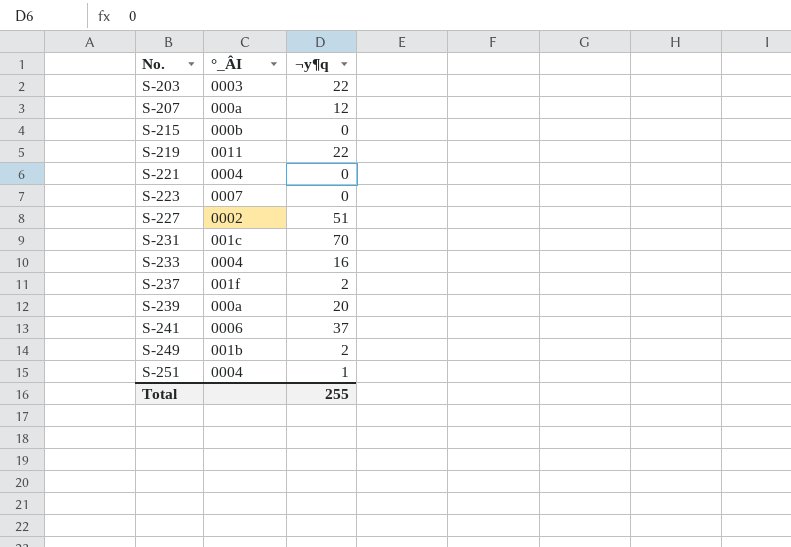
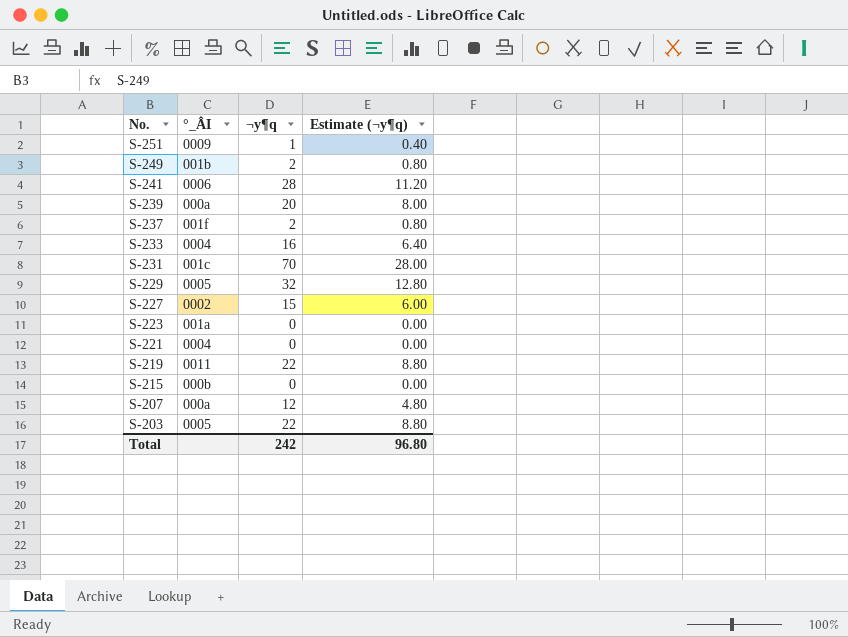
row order: No. ascending -> No. descending
column Estimate (¬y¶q) | formula: none -> [¬y¶q] * 0.4
S-251 | °_ÂI: 0004 -> 0009
S-241 | ¬y¶q: 37 -> 28
row S-229: none -> 0005 | 32 | 12.80
S-227 | ¬y¶q: 51 -> 15
S-223 | °_ÂI: 0007 -> 001a
S-203 | °_ÂI: 0003 -> 0005
Total | ¬y¶q: 255 -> 242

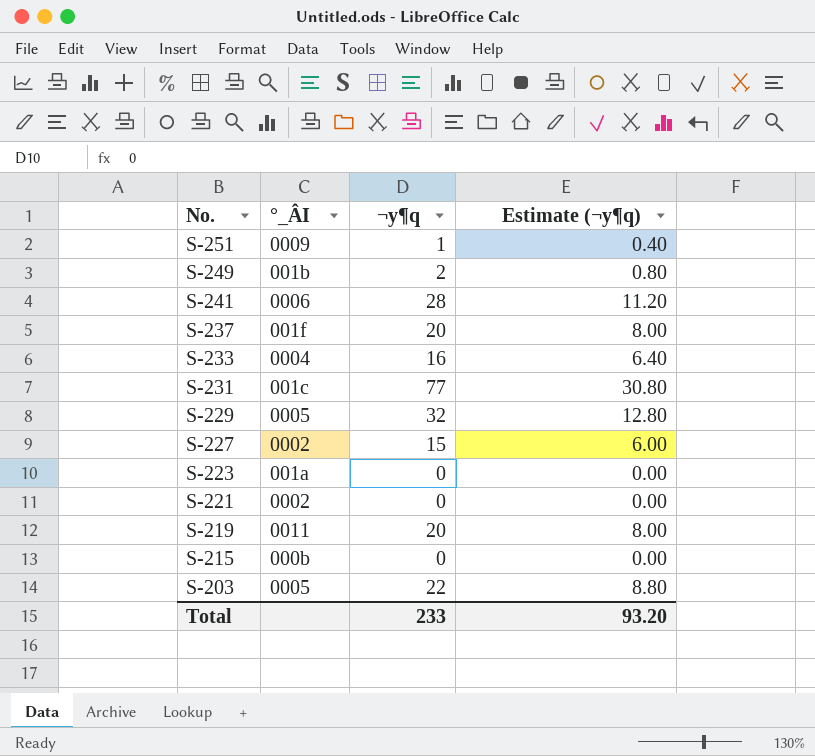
row S-239: 000a | 20 | 8.00 -> none
row S-207: 000a | 12 | 4.80 -> none
S-237 | ¬y¶q: 2 -> 20
S-237 | Estimate (¬y¶q): 0.80 -> 8.00
S-231 | ¬y¶q: 70 -> 77
S-231 | Estimate (¬y¶q): 28.00 -> 30.80
S-221 | °_ÂI: 0004 -> 0002
S-219 | ¬y¶q: 22 -> 20
S-219 | Estimate (¬y¶q): 8.80 -> 8.00
Total | ¬y¶q: 242 -> 233
Total | Estimate (¬y¶q): 96.80 -> 93.20

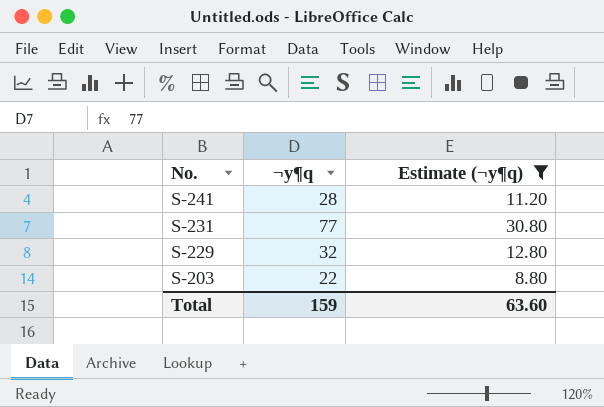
filter: none -> Estimate (¬y¶q) >= 8.80
column °_ÂI | position: 2 -> none
Total | ¬y¶q: 233 -> 159
Total | Estimate (¬y¶q): 93.20 -> 63.60

